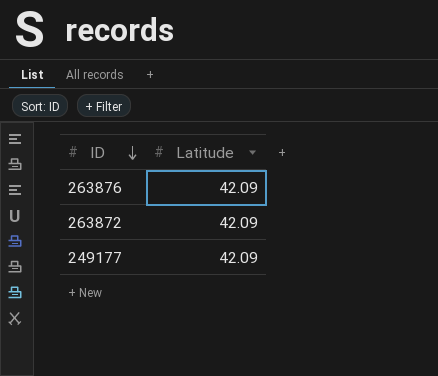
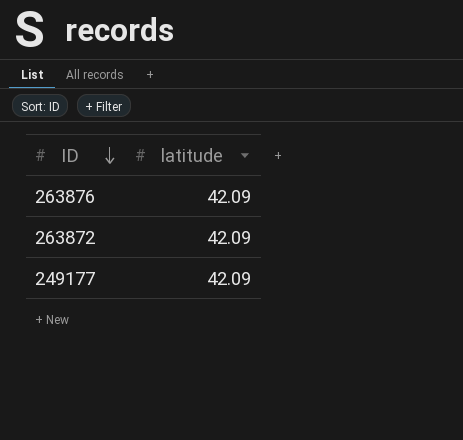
column name: Latitude -> latitude

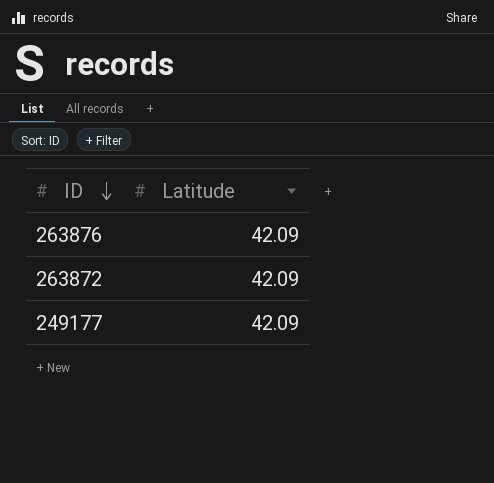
column name: latitude -> Latitude

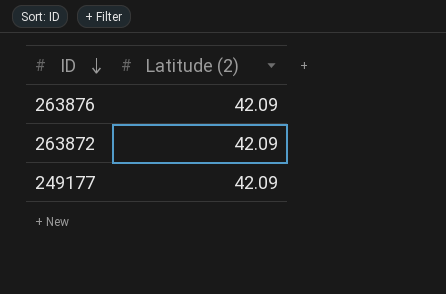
column name: Latitude -> Latitude (2)

